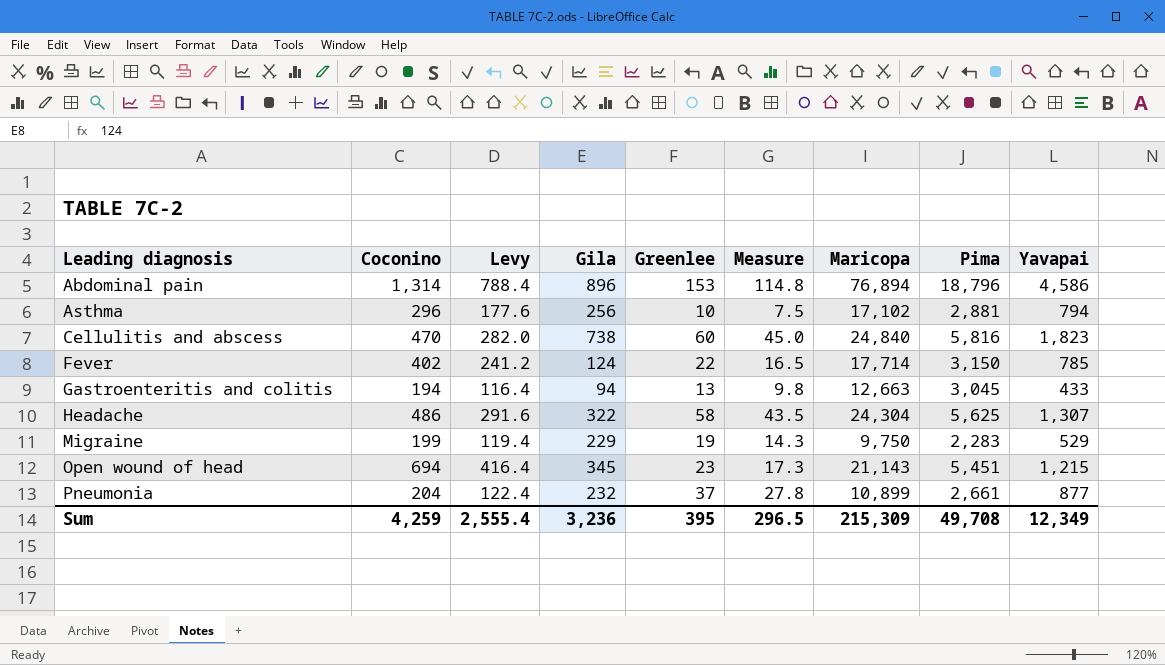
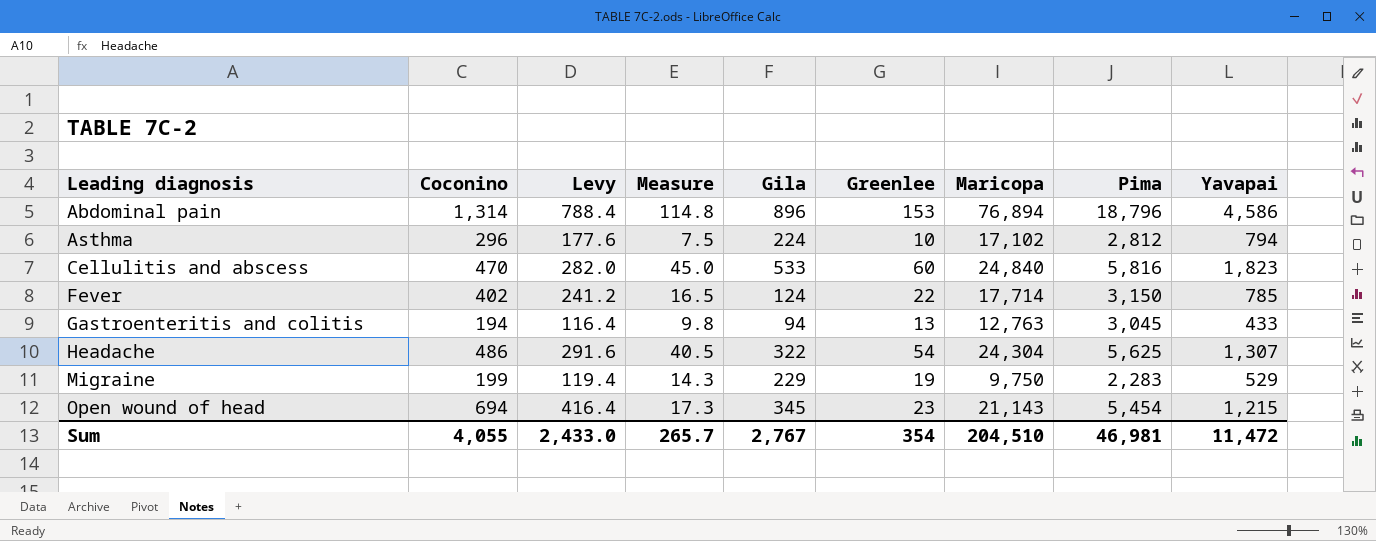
column Measure | position: 6 -> 4
row Pneumonia: 204 | 122.4 | 232 | 37 | 27.8 | 10,899 | 2,661 | 877 -> none
Asthma | Gila: 256 -> 224
Asthma | Pima: 2,881 -> 2,812
Cellulitis and abscess | Gila: 738 -> 533
Gastroenteritis and colitis | Maricopa: 12,663 -> 12,763
Headache | Measure: 43.5 -> 40.5
Headache | Greenlee: 58 -> 54
Open wound of head | Pima: 5,451 -> 5,454
Sum | Coconino: 4,259 -> 4,055
Sum | Levy: 2,555.4 -> 2,433.0
Sum | Measure: 296.5 -> 265.7
Sum | Gila: 3,236 -> 2,767
Sum | Greenlee: 395 -> 354
Sum | Maricopa: 215,309 -> 204,510
Sum | Pima: 49,708 -> 46,981
Sum | Yavapai: 12,349 -> 11,472

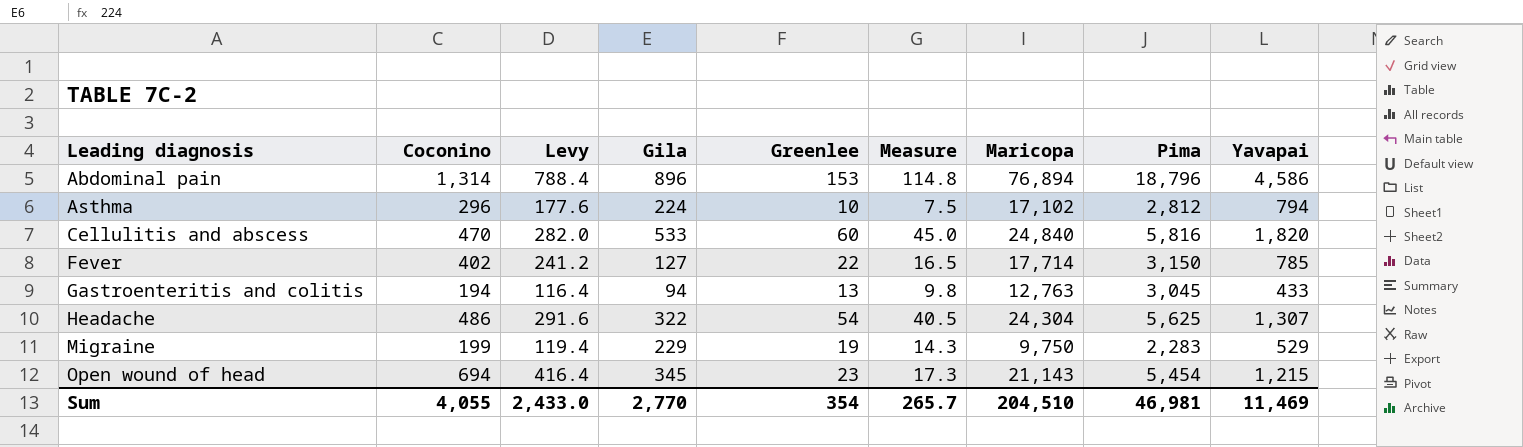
column Measure | position: 4 -> 6
Cellulitis and abscess | Yavapai: 1,823 -> 1,820
Fever | Gila: 124 -> 127
Sum | Gila: 2,767 -> 2,770
Sum | Yavapai: 11,472 -> 11,469

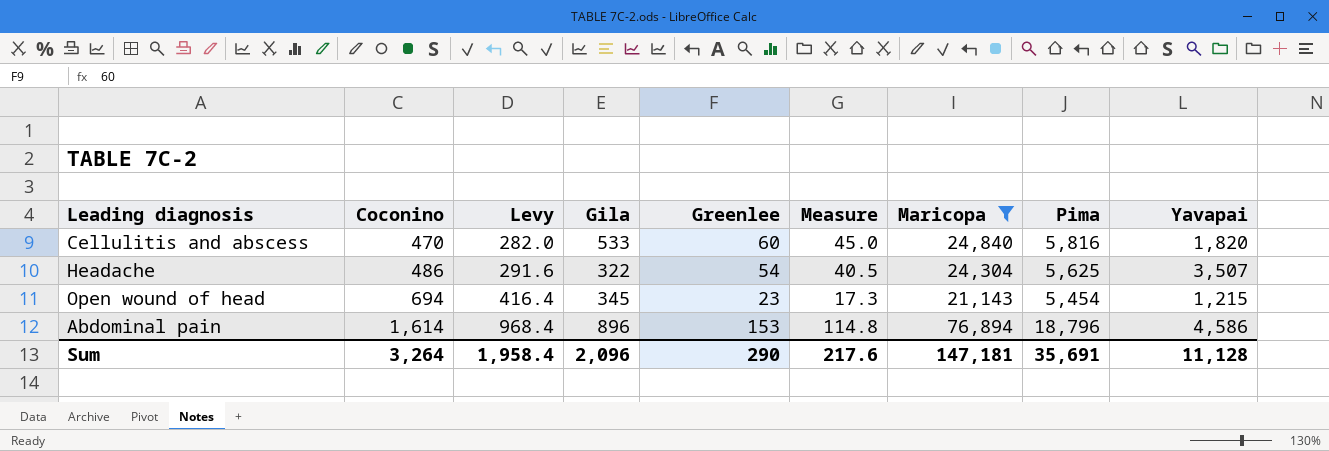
filter: none -> Maricopa >= 21,143
row order: Leading diagnosis ascending -> Coconino ascending
Headache | Yavapai: 1,307 -> 3,507
Abdominal pain | Coconino: 1,314 -> 1,614
Abdominal pain | Levy: 788.4 -> 968.4
Sum | Coconino: 4,055 -> 3,264
Sum | Levy: 2,433.0 -> 1,958.4
Sum | Gila: 2,770 -> 2,096
Sum | Greenlee: 354 -> 290
Sum | Measure: 265.7 -> 217.6
Sum | Maricopa: 204,510 -> 147,181
Sum | Pima: 46,981 -> 35,691
Sum | Yavapai: 11,469 -> 11,128

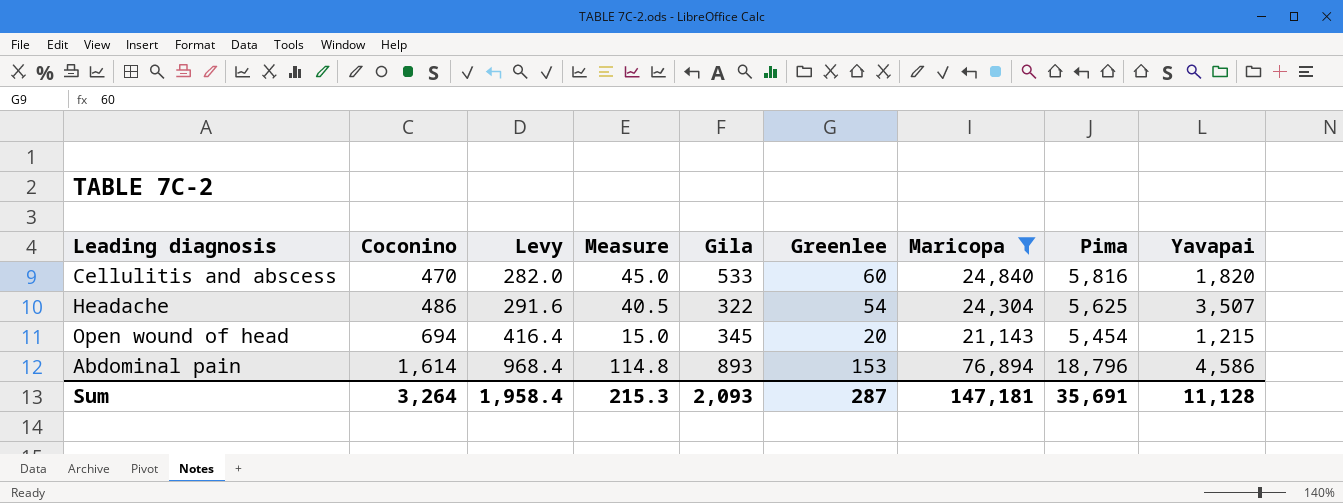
column Measure | position: 6 -> 4
Open wound of head | Measure: 17.3 -> 15.0
Open wound of head | Greenlee: 23 -> 20
Abdominal pain | Gila: 896 -> 893
Sum | Measure: 217.6 -> 215.3
Sum | Gila: 2,096 -> 2,093
Sum | Greenlee: 290 -> 287

